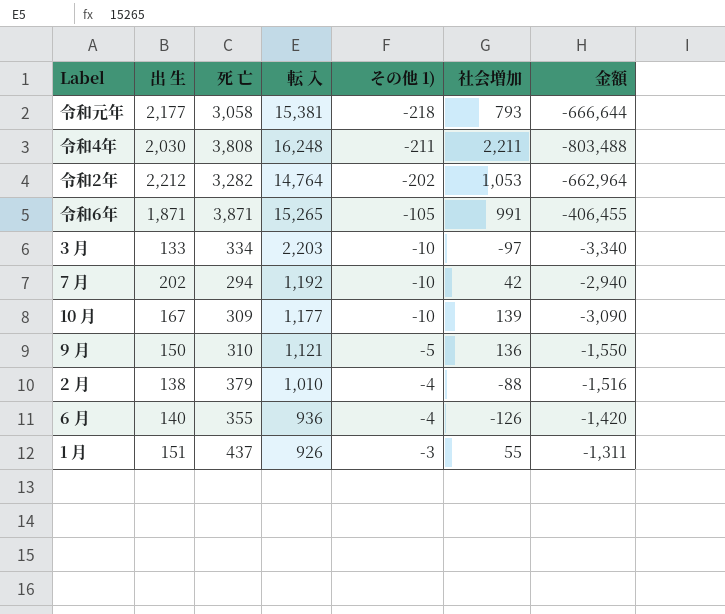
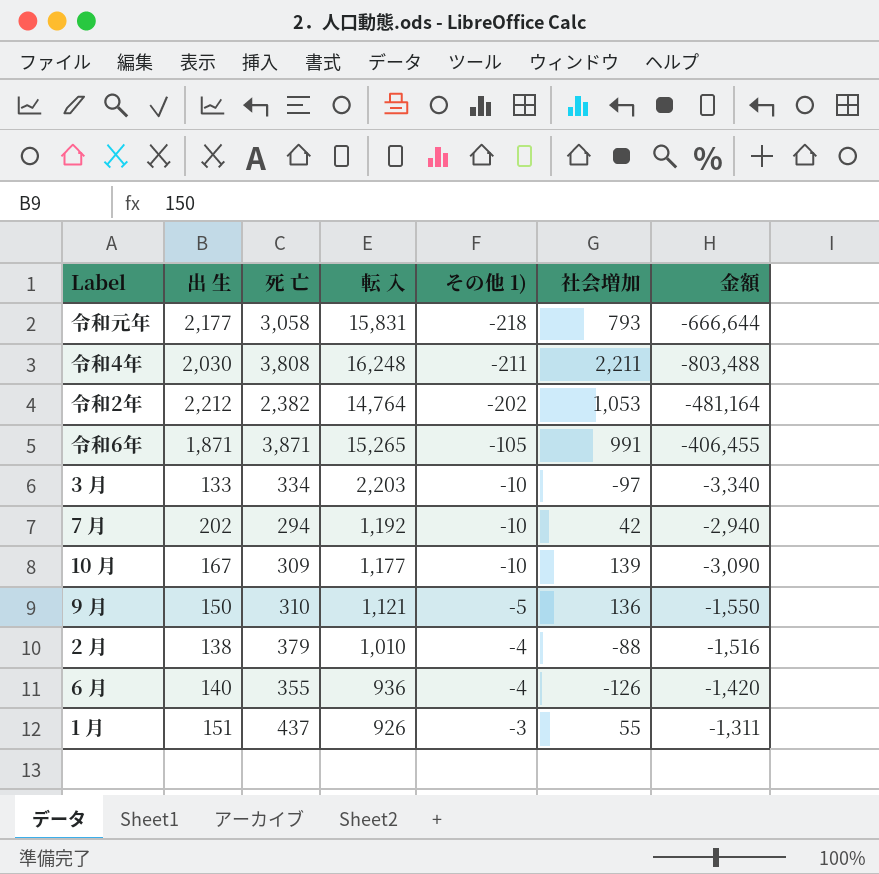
令和元年 | 転 入: 15,381 -> 15,831
令和2年 | 死 亡: 3,282 -> 2,382
令和2年 | 金額: -662,964 -> -481,164

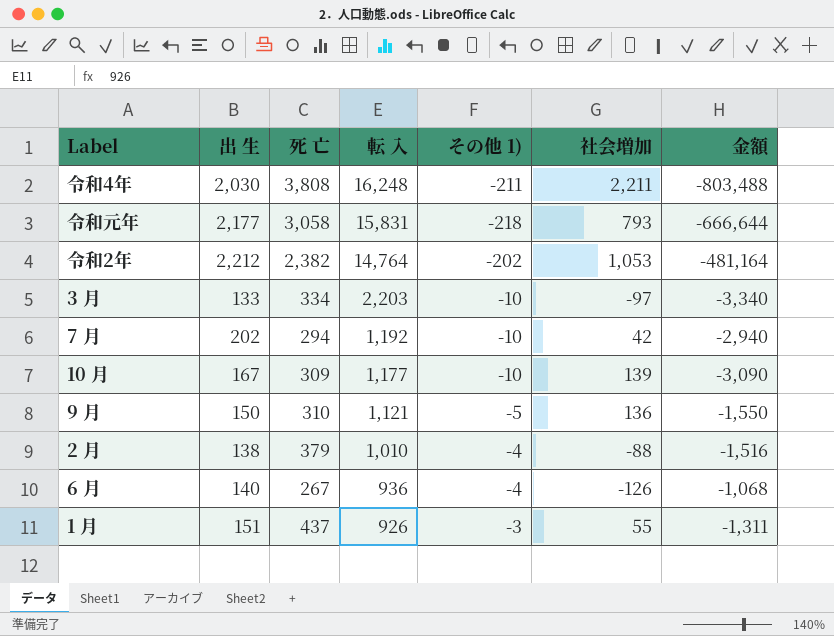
row order: その他 1) ascending -> 転 入 descending
row 令和6年: 1,871 | 3,871 | 15,265 | -105 | 991 | -406,455 -> none
6 月 | 死 亡: 355 -> 267
6 月 | 金額: -1,420 -> -1,068

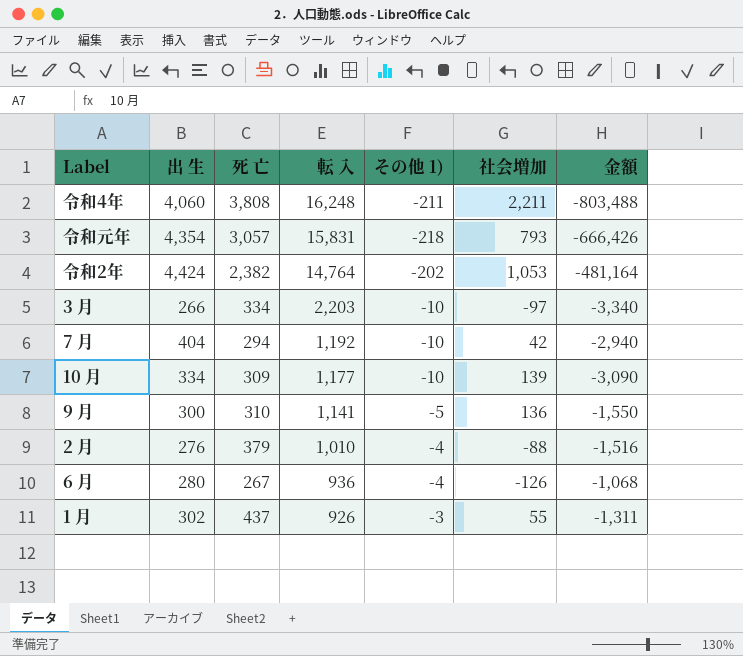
令和4年 | 出 生: 2,030 -> 4,060
令和元年 | 出 生: 2,177 -> 4,354
令和元年 | 死 亡: 3,058 -> 3,057
令和元年 | 金額: -666,644 -> -666,426
令和2年 | 出 生: 2,212 -> 4,424
3 月 | 出 生: 133 -> 266
7 月 | 出 生: 202 -> 404
10 月 | 出 生: 167 -> 334
9 月 | 出 生: 150 -> 300
9 月 | 転 入: 1,121 -> 1,141
2 月 | 出 生: 138 -> 276
6 月 | 出 生: 140 -> 280
1 月 | 出 生: 151 -> 302

